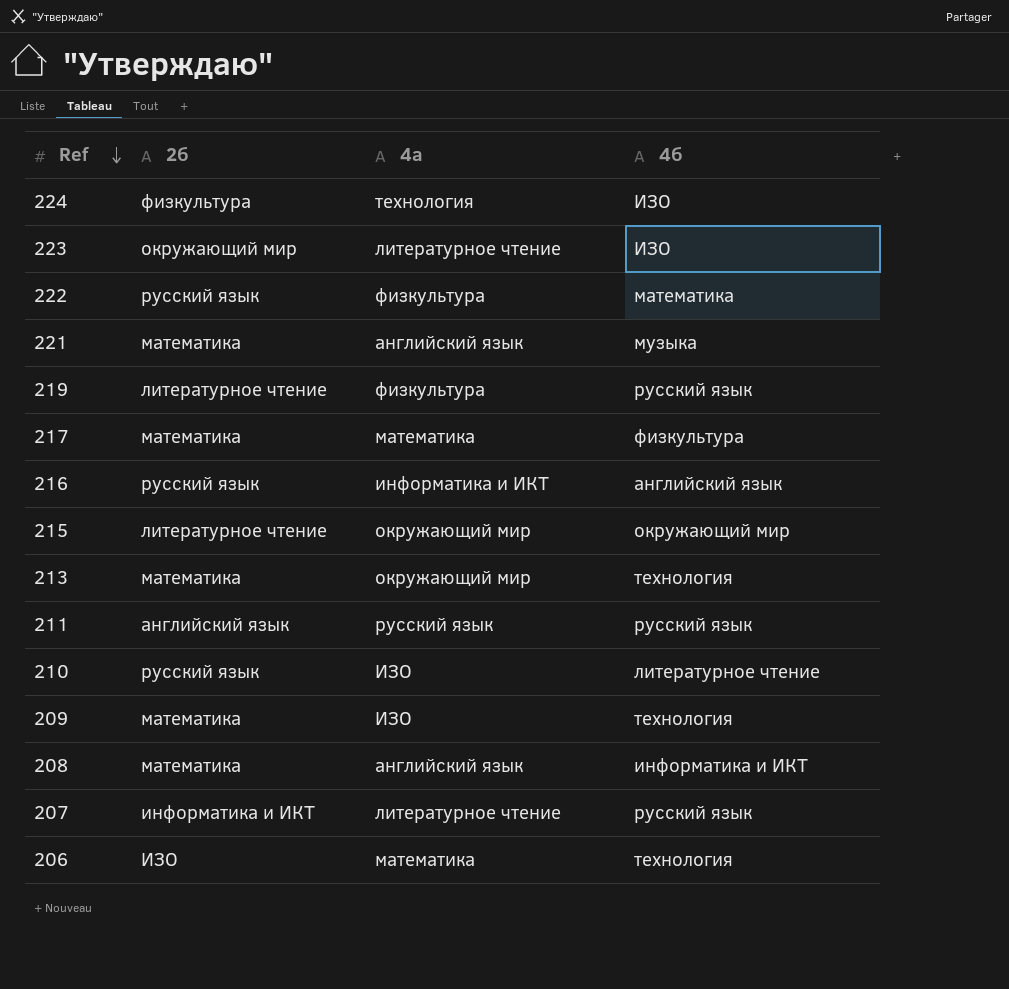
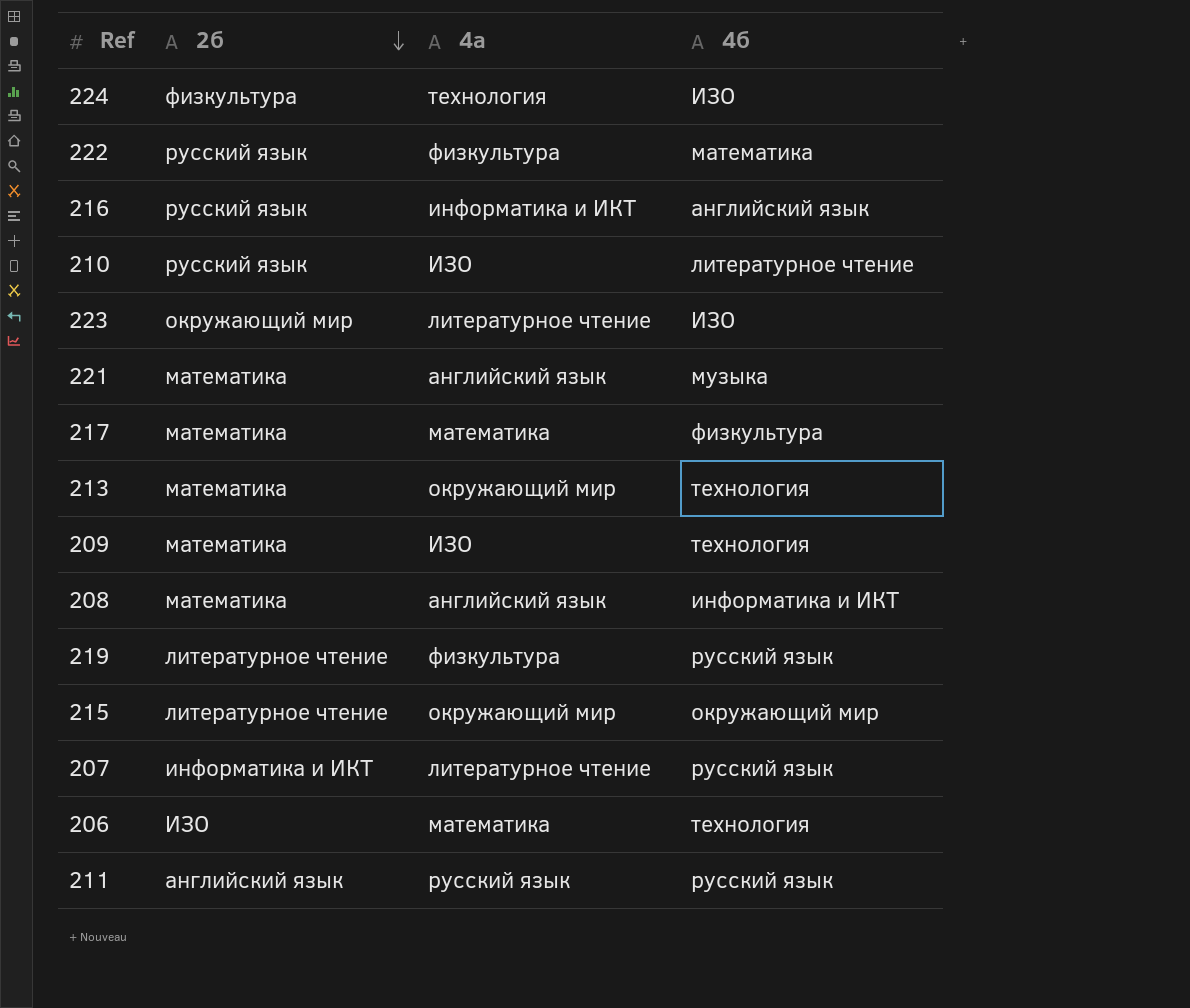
row order: Ref descending -> 2б descending

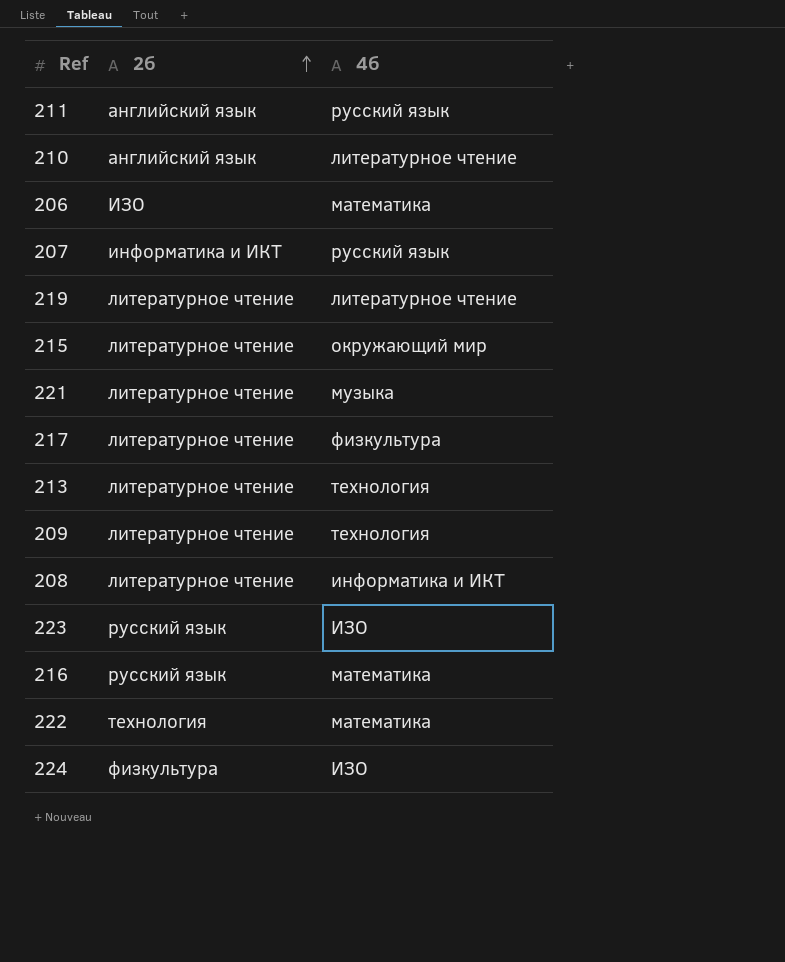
row order: 2б descending -> 2б ascending
column 4а | position: 3 -> none
210 | 2б: русский язык -> английский язык
206 | 4б: технология -> математика
219 | 4б: русский язык -> литературное чтение
221 | 2б: математика -> литературное чтение
217 | 2б: математика -> литературное чтение
213 | 2б: математика -> литературное чтение
209 | 2б: математика -> литературное чтение
208 | 2б: математика -> литературное чтение
223 | 2б: окружающий мир -> русский язык
216 | 4б: английский язык -> математика
222 | 2б: русский язык -> технология

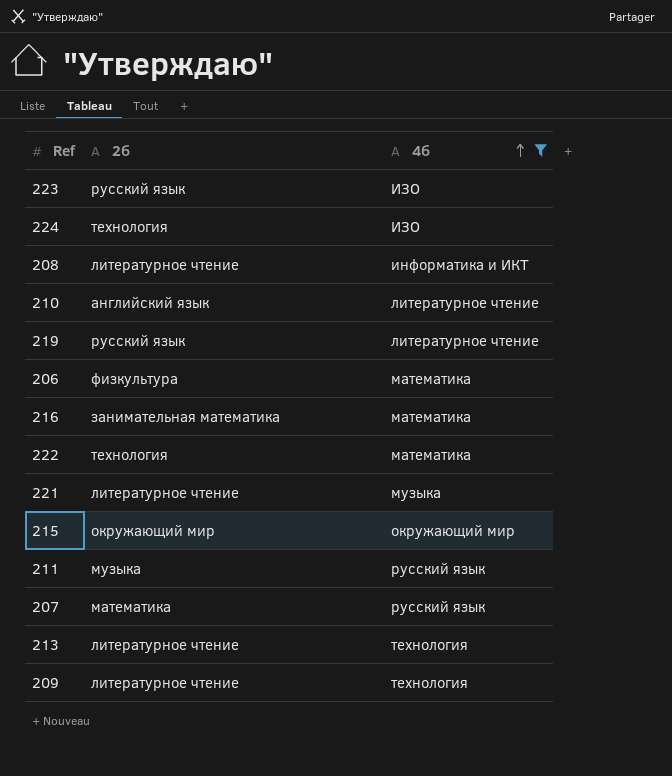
filter: none -> 4б != физкультура
row order: 2б ascending -> 4б ascending
224 | 2б: физкультура -> технология
219 | 2б: литературное чтение -> русский язык
206 | 2б: ИЗО -> физкультура
216 | 2б: русский язык -> занимательная математика
215 | 2б: литературное чтение -> окружающий мир
211 | 2б: английский язык -> музыка
207 | 2б: информатика и ИКТ -> математика

